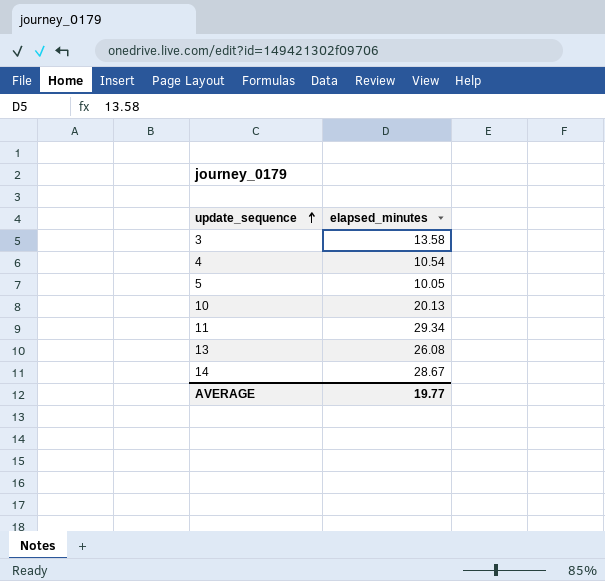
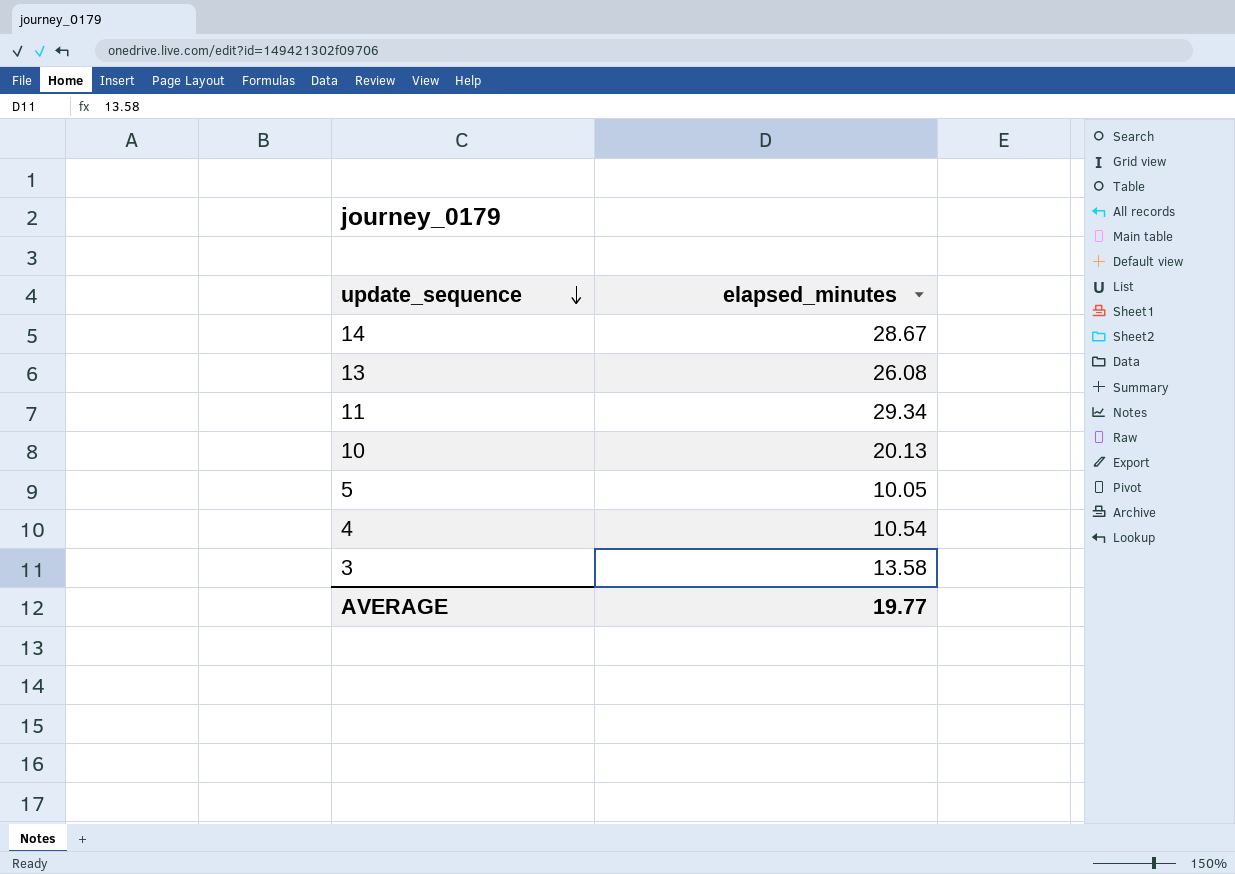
row order: update_sequence ascending -> update_sequence descending

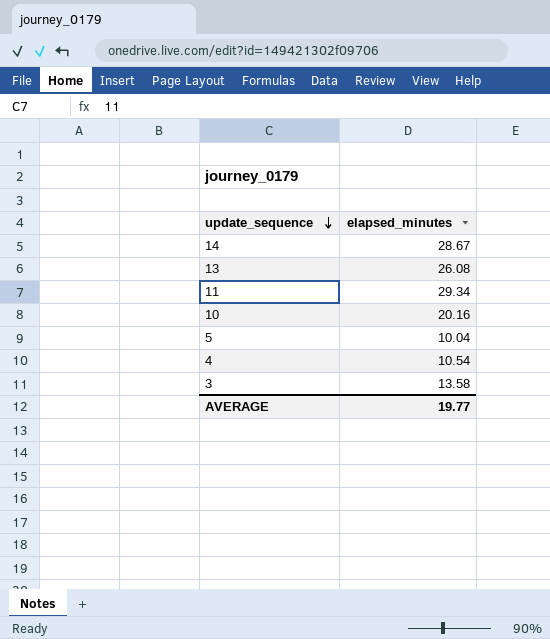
10 | elapsed_minutes: 20.13 -> 20.16
5 | elapsed_minutes: 10.05 -> 10.04

